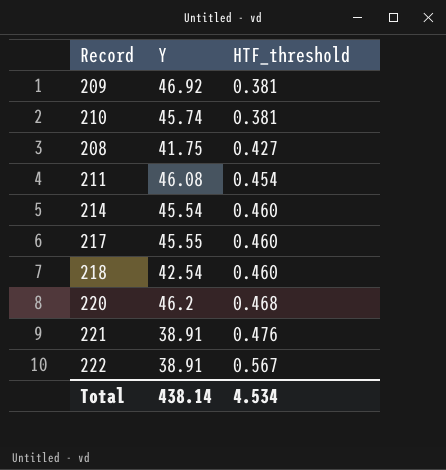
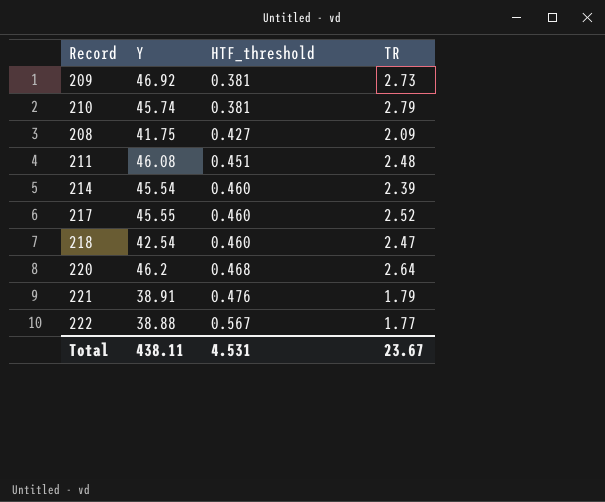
column TR | position: none -> 4
211 | HTF_threshold: 0.454 -> 0.451
222 | Y: 38.91 -> 38.88
Total | Y: 438.14 -> 438.11
Total | HTF_threshold: 4.534 -> 4.531

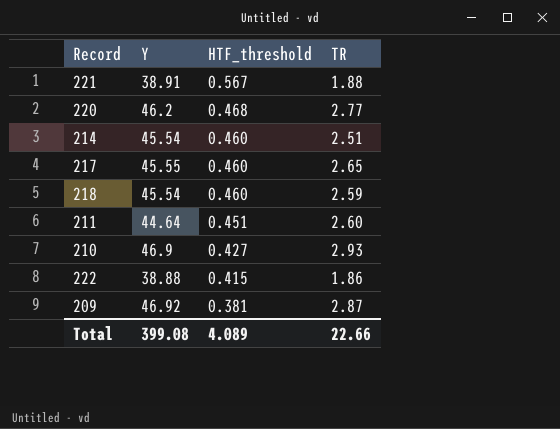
row order: HTF_threshold ascending -> HTF_threshold descending
row 208: 41.75 | 0.427 | 2.09 -> none
221 | HTF_threshold: 0.476 -> 0.567
221 | TR: 1.79 -> 1.88
220 | TR: 2.64 -> 2.77
214 | TR: 2.39 -> 2.51
217 | TR: 2.52 -> 2.65
218 | Y: 42.54 -> 45.54
218 | TR: 2.47 -> 2.59
211 | Y: 46.08 -> 44.64
211 | TR: 2.48 -> 2.60
210 | Y: 45.74 -> 46.9
210 | HTF_threshold: 0.381 -> 0.427
210 | TR: 2.79 -> 2.93
222 | HTF_threshold: 0.567 -> 0.415
222 | TR: 1.77 -> 1.86
209 | TR: 2.73 -> 2.87
Total | Y: 438.11 -> 399.08
Total | HTF_threshold: 4.531 -> 4.089
Total | TR: 23.67 -> 22.66

